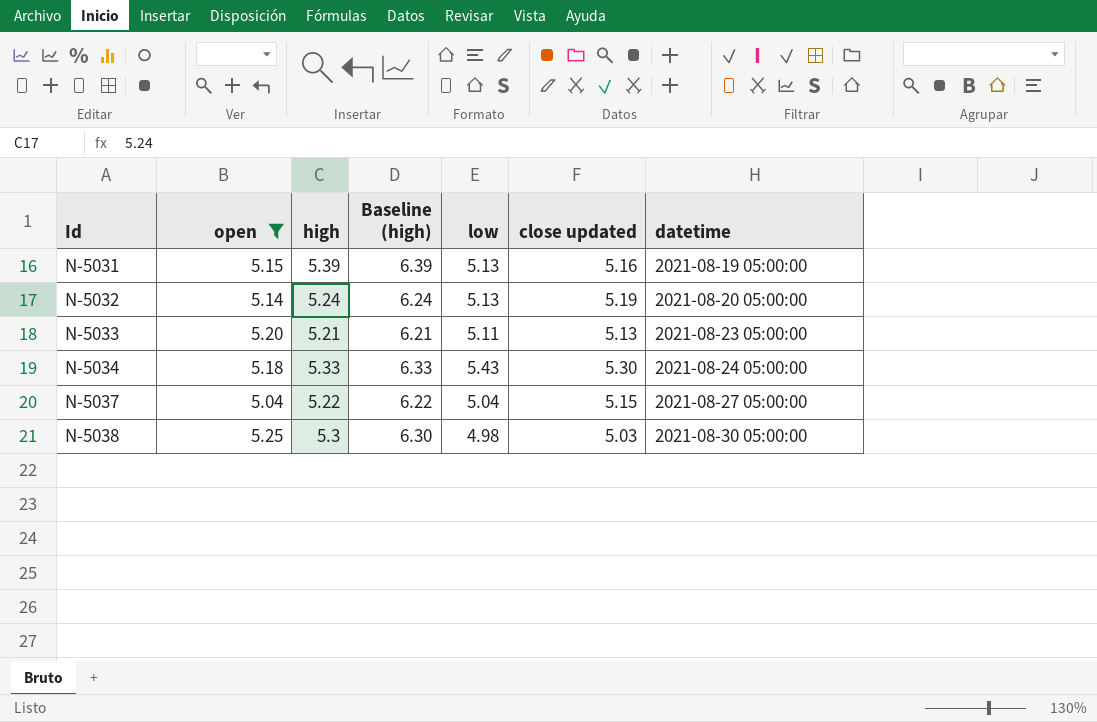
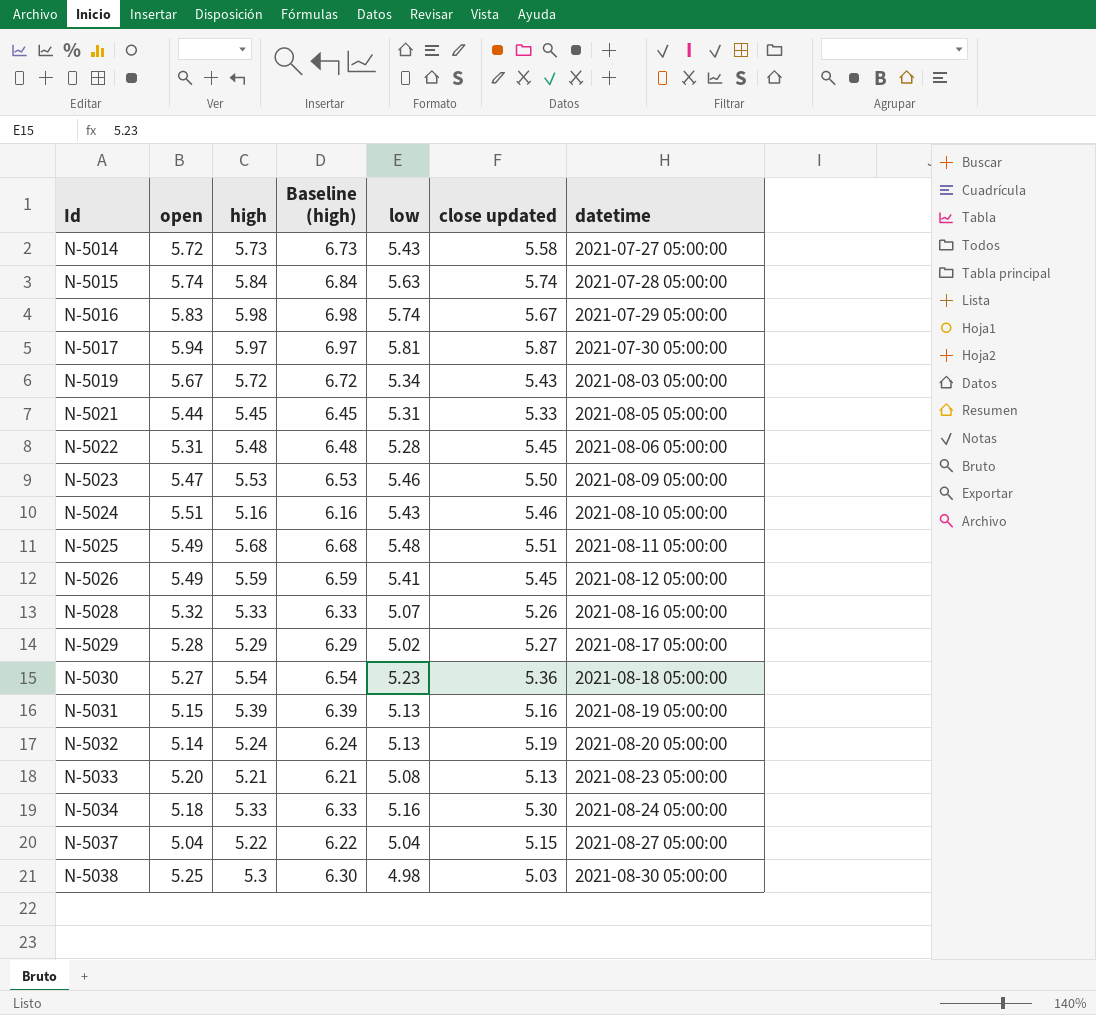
filter: open <= 5.25 -> none
N-5033 | low: 5.11 -> 5.08
N-5034 | low: 5.43 -> 5.16

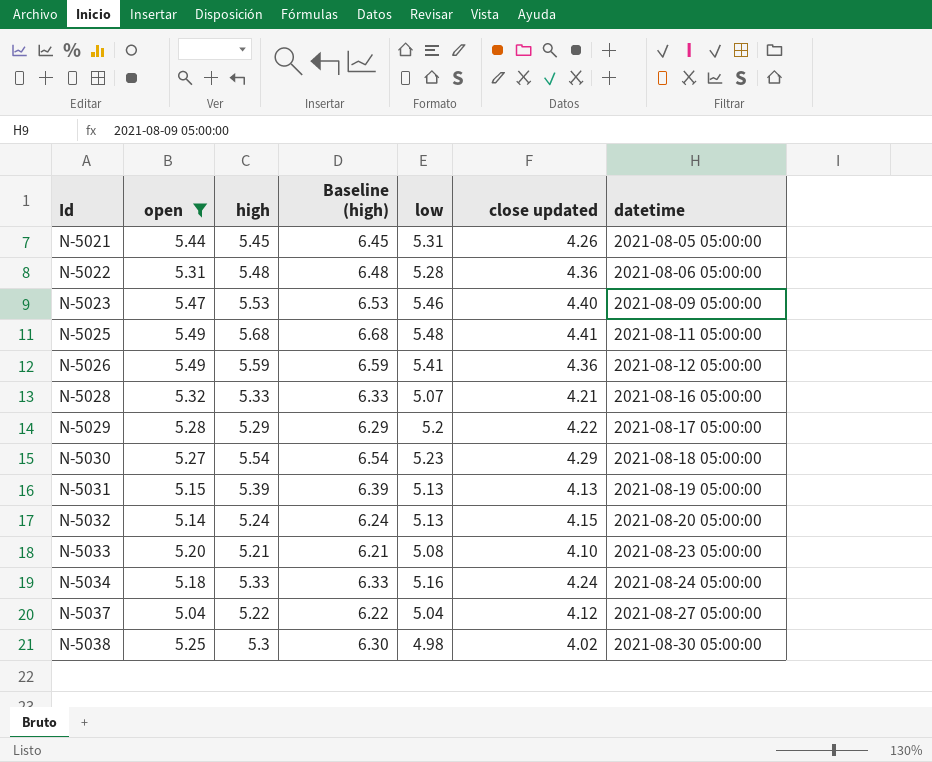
filter: none -> open <= 5.49
N-5021 | close updated: 5.33 -> 4.26
N-5022 | close updated: 5.45 -> 4.36
N-5023 | close updated: 5.50 -> 4.40
N-5025 | close updated: 5.51 -> 4.41
N-5026 | close updated: 5.45 -> 4.36
N-5028 | close updated: 5.26 -> 4.21
N-5029 | low: 5.02 -> 5.2
N-5029 | close updated: 5.27 -> 4.22
N-5030 | close updated: 5.36 -> 4.29
N-5031 | close updated: 5.16 -> 4.13
N-5032 | close updated: 5.19 -> 4.15
N-5033 | close updated: 5.13 -> 4.10
N-5034 | close updated: 5.30 -> 4.24
N-5037 | close updated: 5.15 -> 4.12
N-5038 | close updated: 5.03 -> 4.02

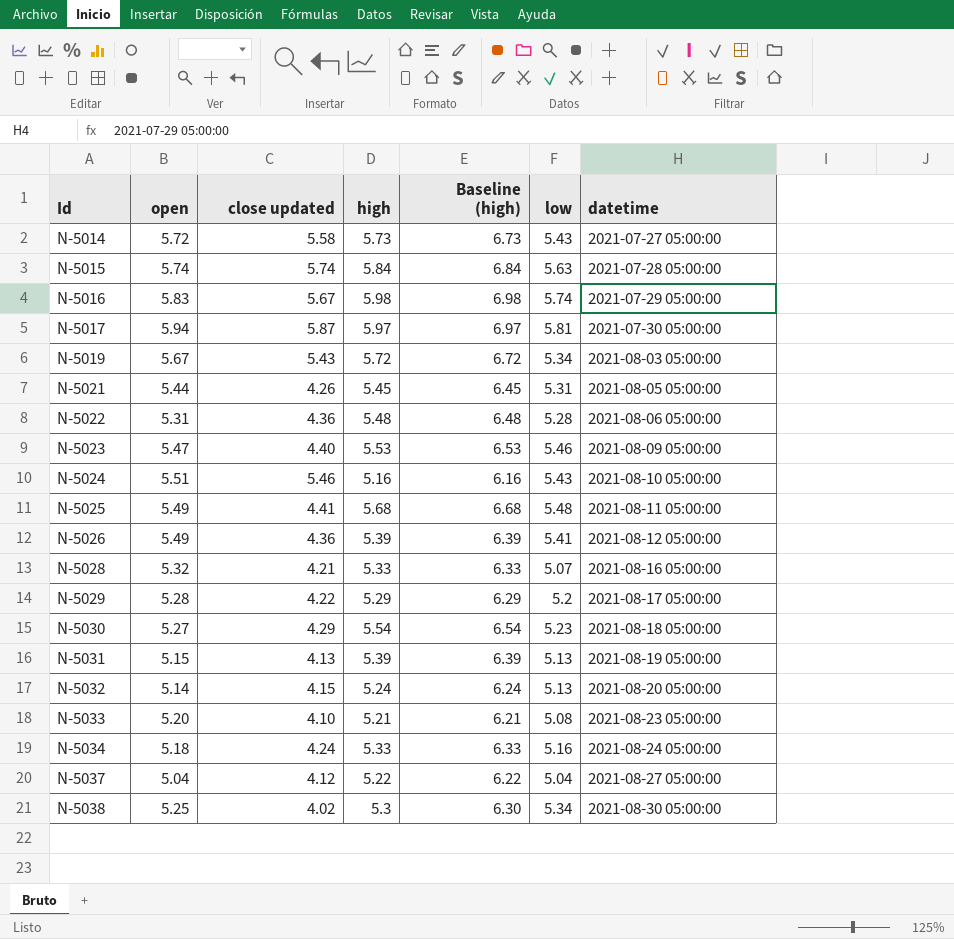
filter: open <= 5.49 -> none
column close updated | position: 6 -> 3
N-5026 | high: 5.59 -> 5.39
N-5026 | Baseline (high): 6.59 -> 6.39
N-5038 | low: 4.98 -> 5.34

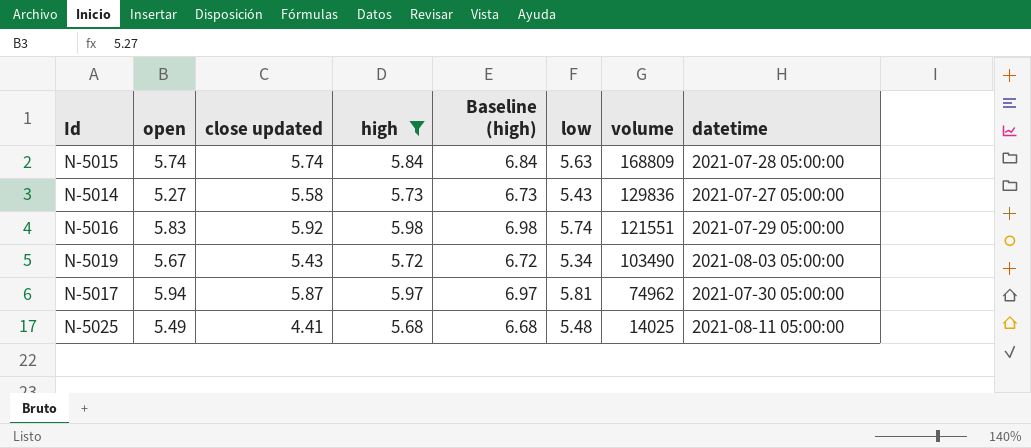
filter: none -> high >= 5.68
row order: Id ascending -> volume descending
column volume | position: none -> 7
N-5014 | open: 5.72 -> 5.27
N-5016 | close updated: 5.67 -> 5.92

